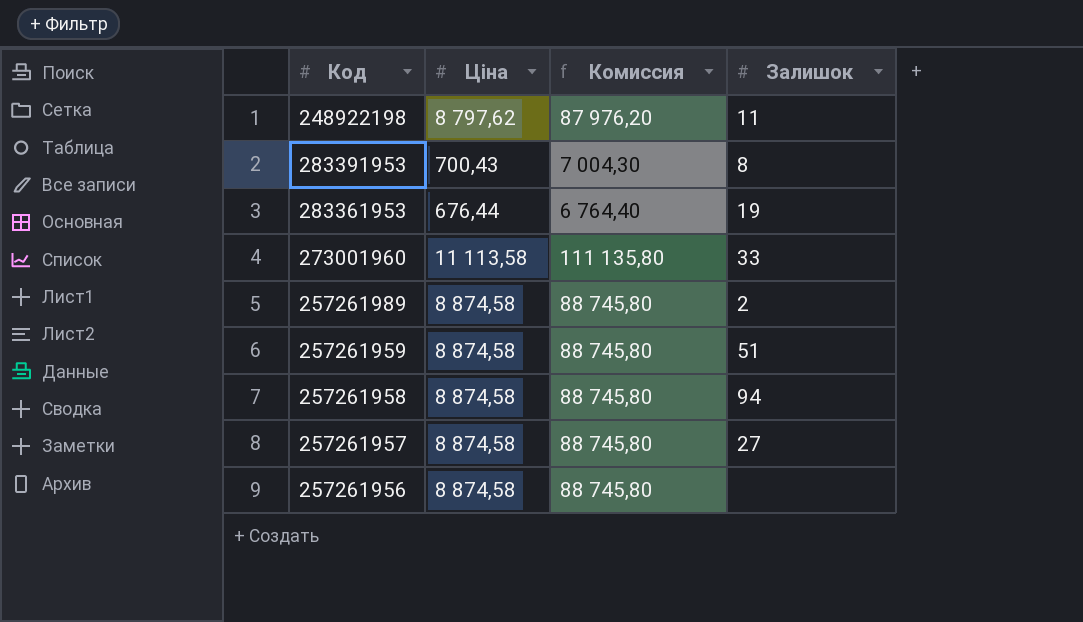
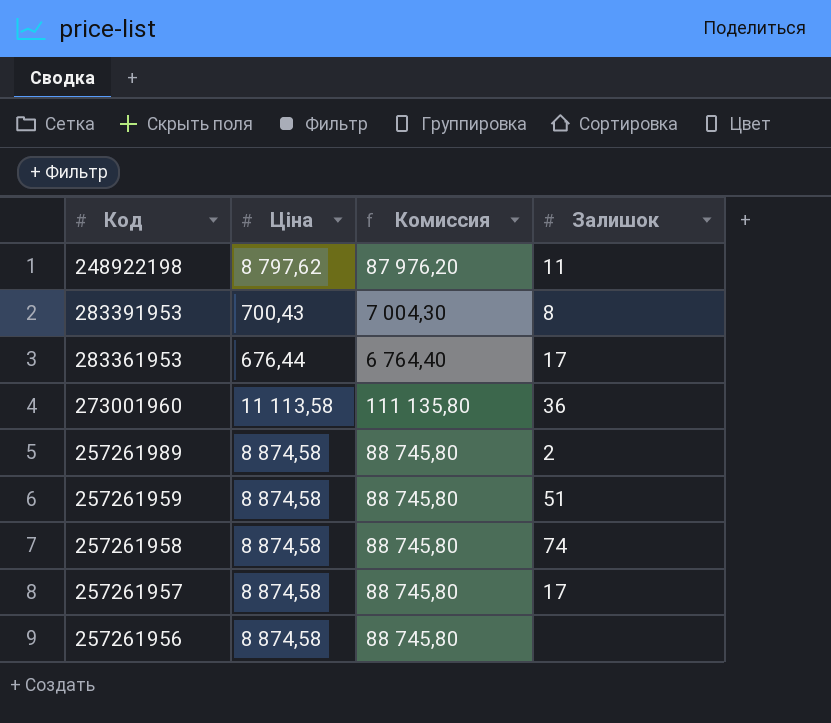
283361953 | Залишок: 19 -> 17
273001960 | Залишок: 33 -> 36
257261958 | Залишок: 94 -> 74
257261957 | Залишок: 27 -> 17

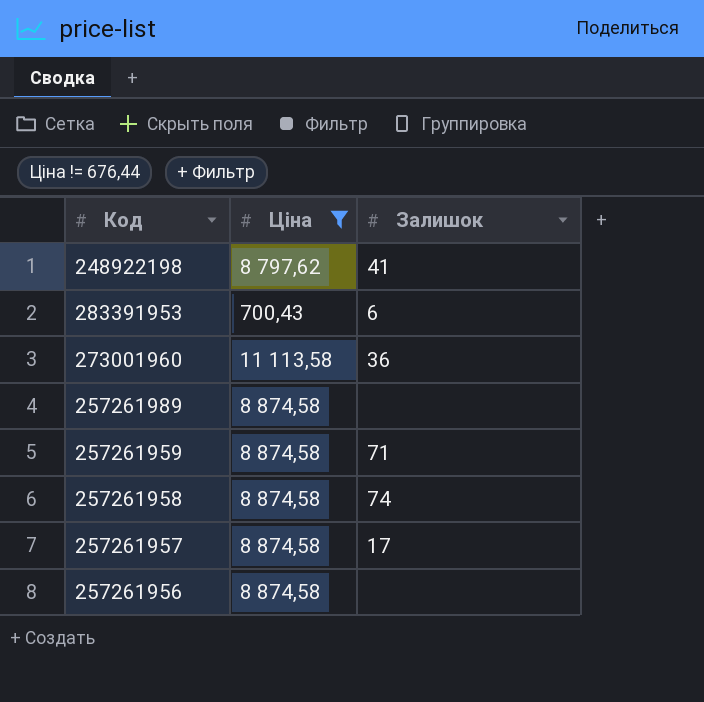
filter: none -> Ціна != 676,44
column Комиссия | formula: [Ціна] * 10 -> none
248922198 | Залишок: 11 -> 41
283391953 | Залишок: 8 -> 6
257261989 | Залишок: 2 -> none
257261959 | Залишок: 51 -> 71

